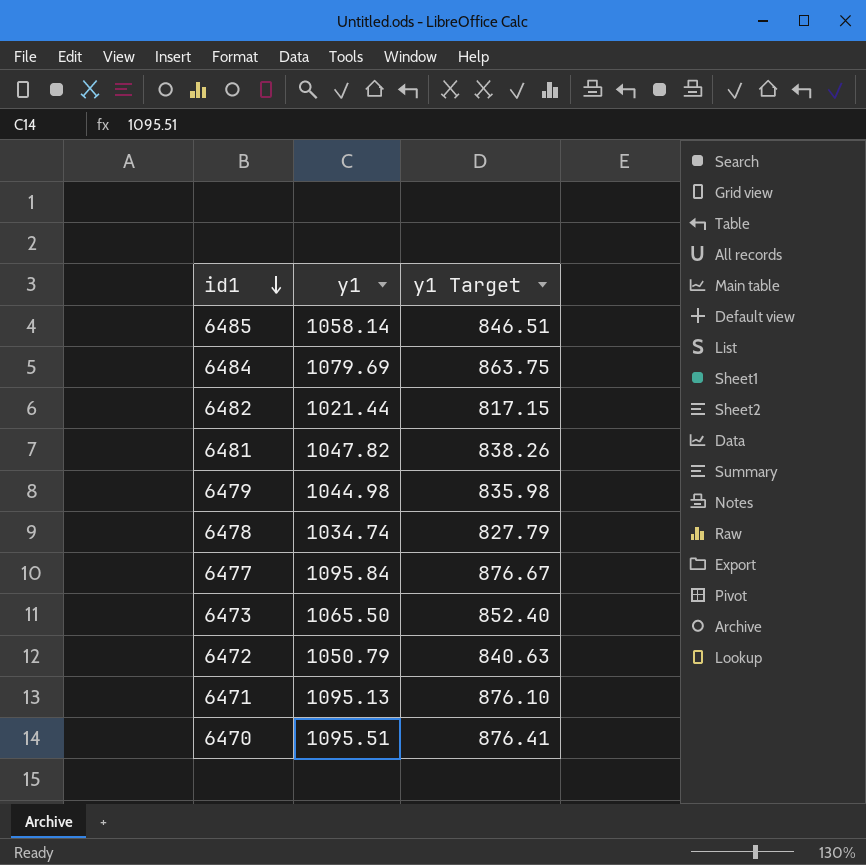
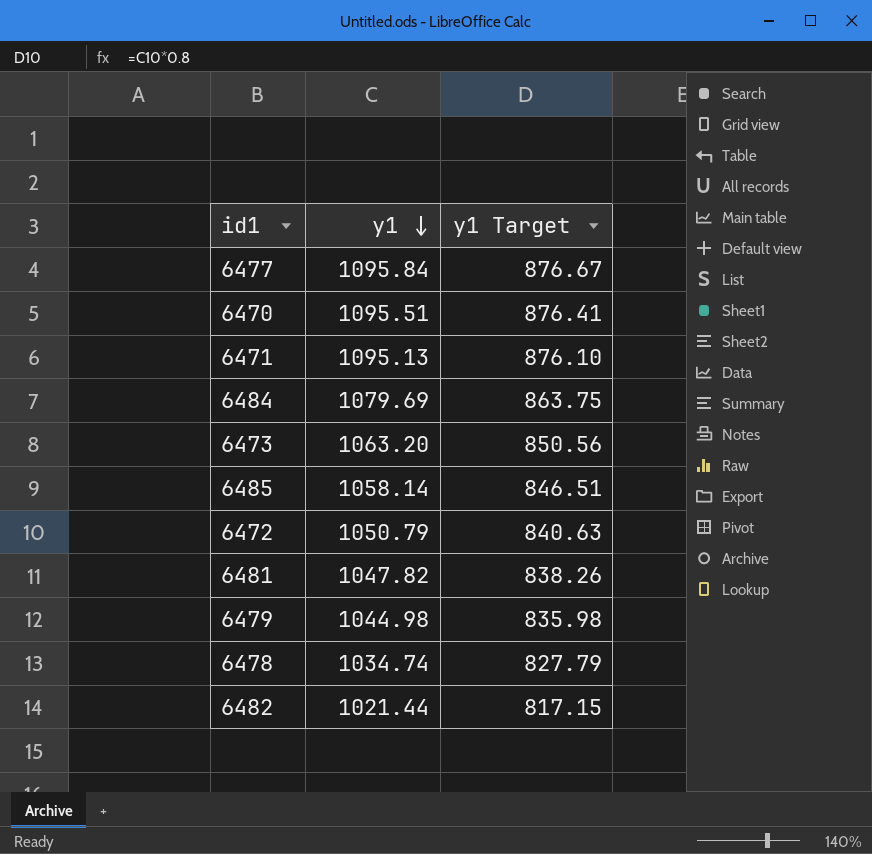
row order: id1 descending -> y1 descending
6473 | y1: 1065.50 -> 1063.20
6473 | y1 Target: 852.40 -> 850.56

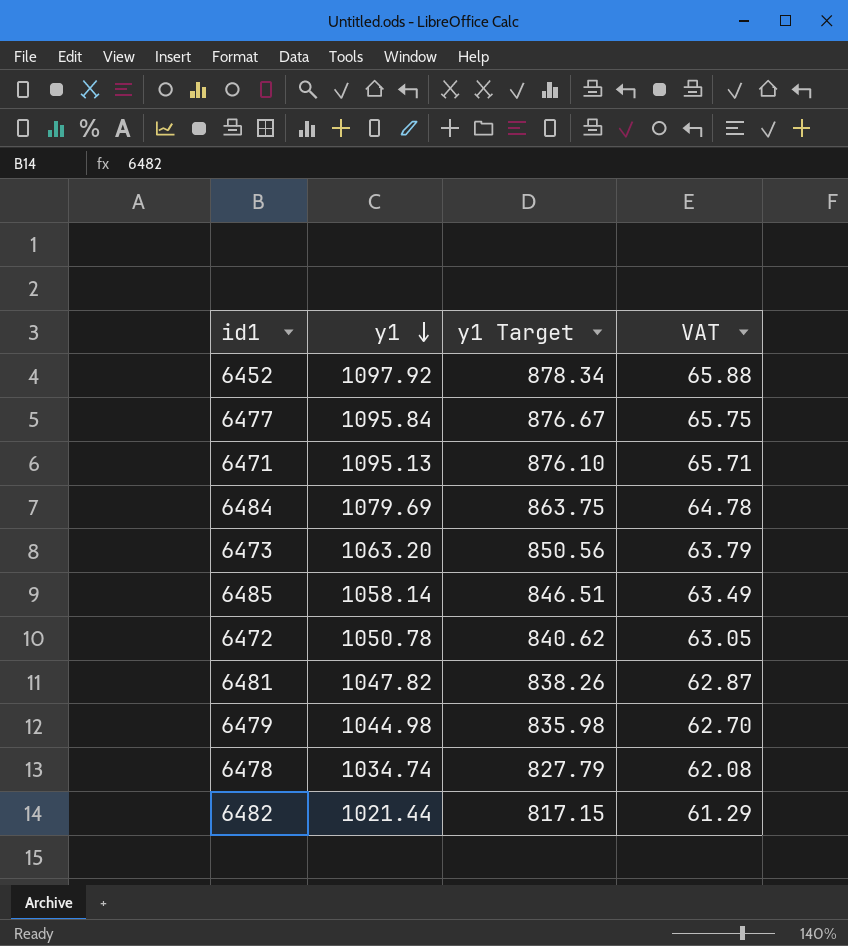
column VAT | formula: none -> [y1] * 0.06
row 6470: 1095.51 | 876.41 -> none
row 6452: none -> 1097.92 | 878.34 | 65.88
6472 | y1: 1050.79 -> 1050.78
6472 | y1 Target: 840.63 -> 840.62

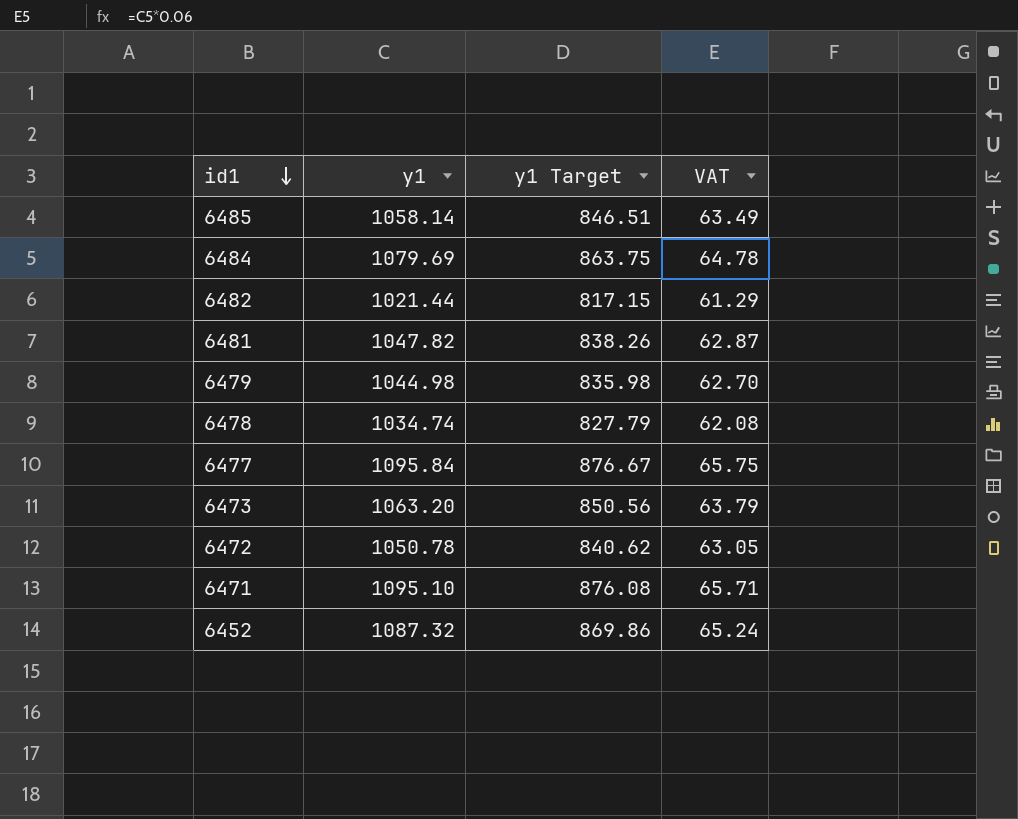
row order: y1 descending -> id1 descending
6471 | y1: 1095.13 -> 1095.10
6471 | y1 Target: 876.10 -> 876.08
6452 | y1: 1097.92 -> 1087.32
6452 | y1 Target: 878.34 -> 869.86
6452 | VAT: 65.88 -> 65.24

